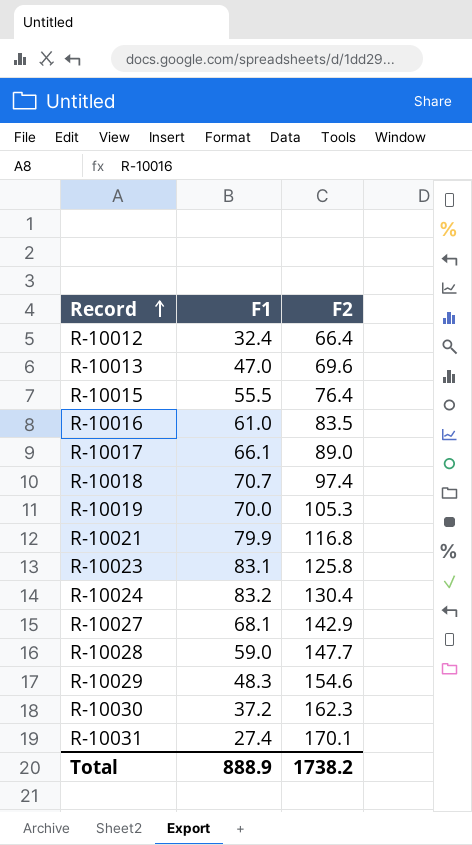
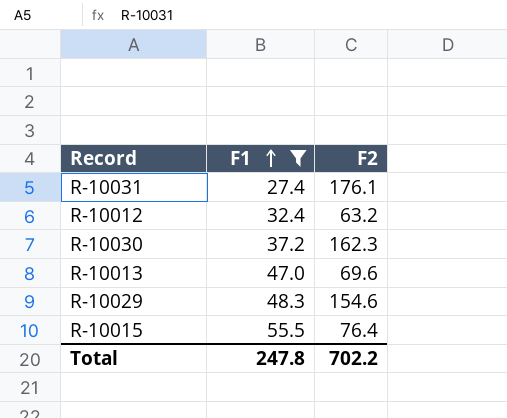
filter: none -> F1 <= 55.5
row order: Record ascending -> F1 ascending
R-10031 | F2: 170.1 -> 176.1
R-10012 | F2: 66.4 -> 63.2
Total | F1: 888.9 -> 247.8
Total | F2: 1738.2 -> 702.2

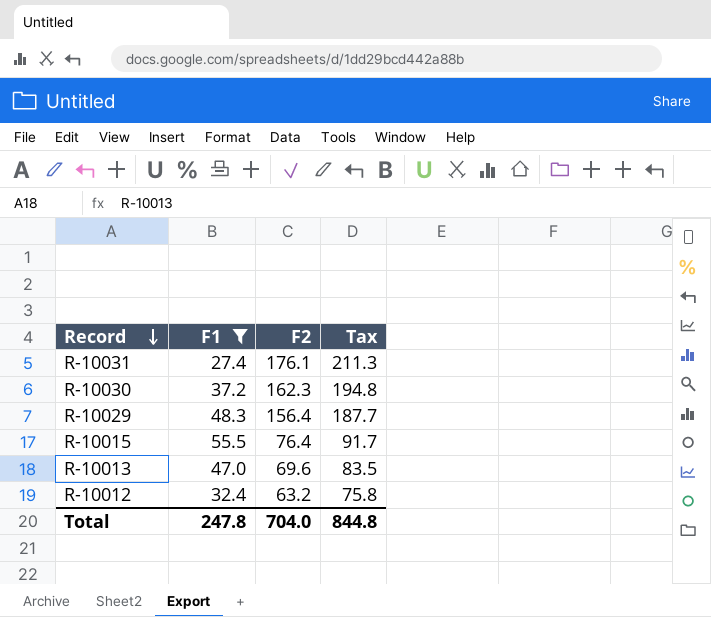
row order: F1 ascending -> Record descending
column Tax | formula: none -> [F2] * 1.2
R-10029 | F2: 154.6 -> 156.4
Total | F2: 702.2 -> 704.0

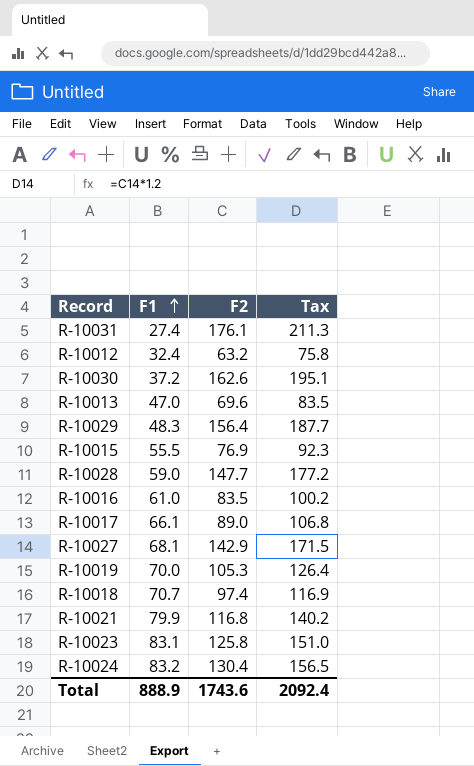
filter: F1 <= 55.5 -> none
row order: Record descending -> F1 ascending
R-10030 | F2: 162.3 -> 162.6
R-10030 | Tax: 194.8 -> 195.1
R-10015 | F2: 76.4 -> 76.9
R-10015 | Tax: 91.7 -> 92.3
Total | F1: 247.8 -> 888.9
Total | F2: 704.0 -> 1743.6
Total | Tax: 844.8 -> 2092.4

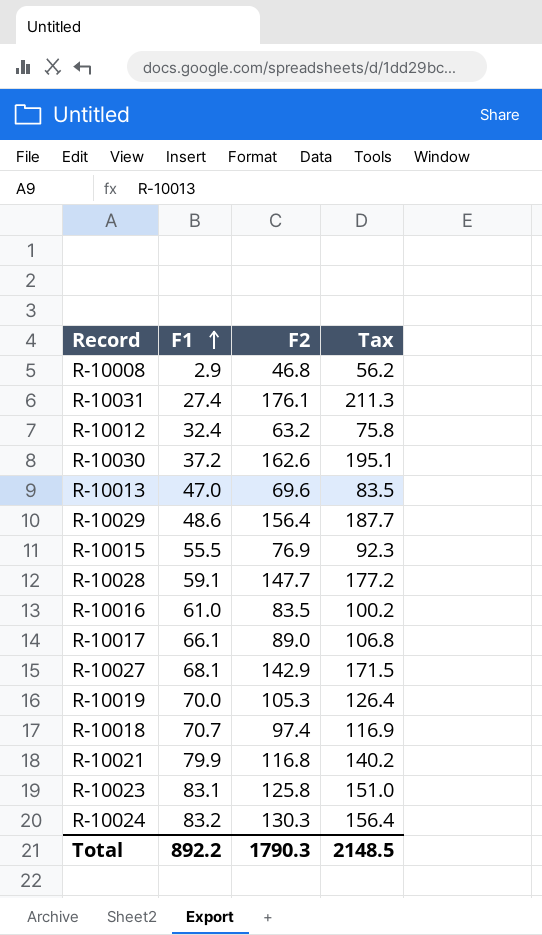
row R-10008: none -> 2.9 | 46.8 | 56.2
R-10029 | F1: 48.3 -> 48.6
R-10028 | F1: 59.0 -> 59.1
R-10024 | F2: 130.4 -> 130.3
R-10024 | Tax: 156.5 -> 156.4
Total | F1: 888.9 -> 892.2
Total | F2: 1743.6 -> 1790.3
Total | Tax: 2092.4 -> 2148.5

